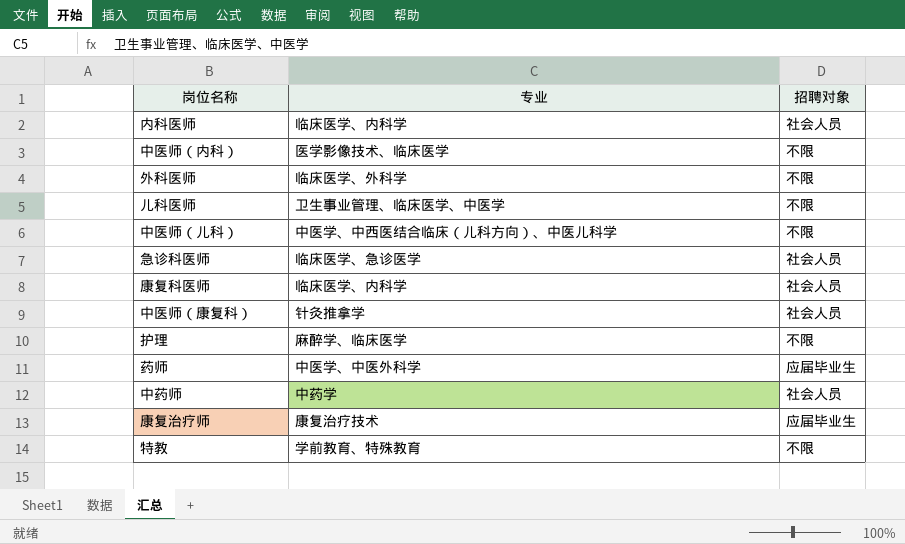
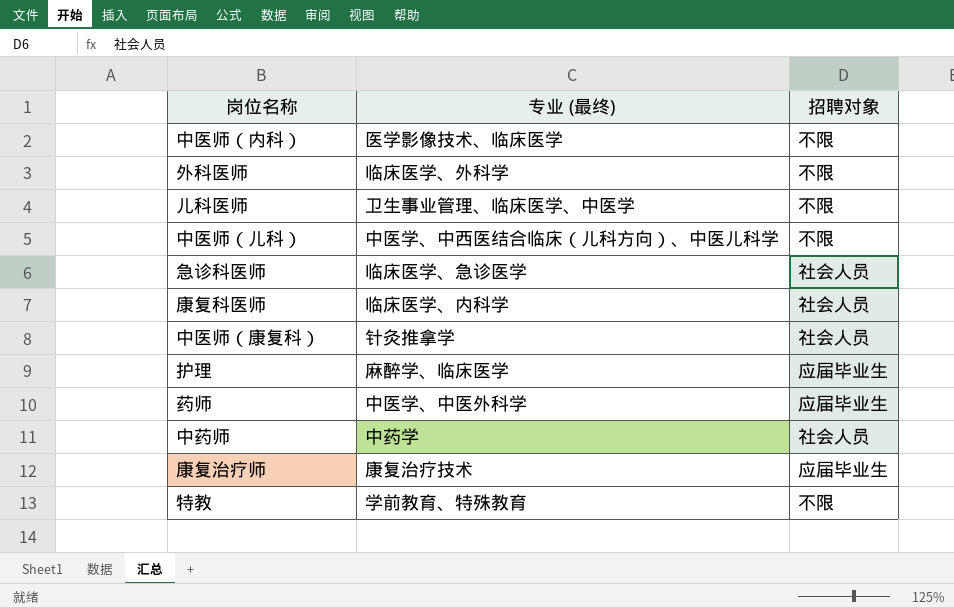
column name: 专业 -> 专业 (最终)
row 内科医师: 临床医学、内科学 | 社会人员 -> none
护理 | 招聘对象: 不限 -> 应届毕业生

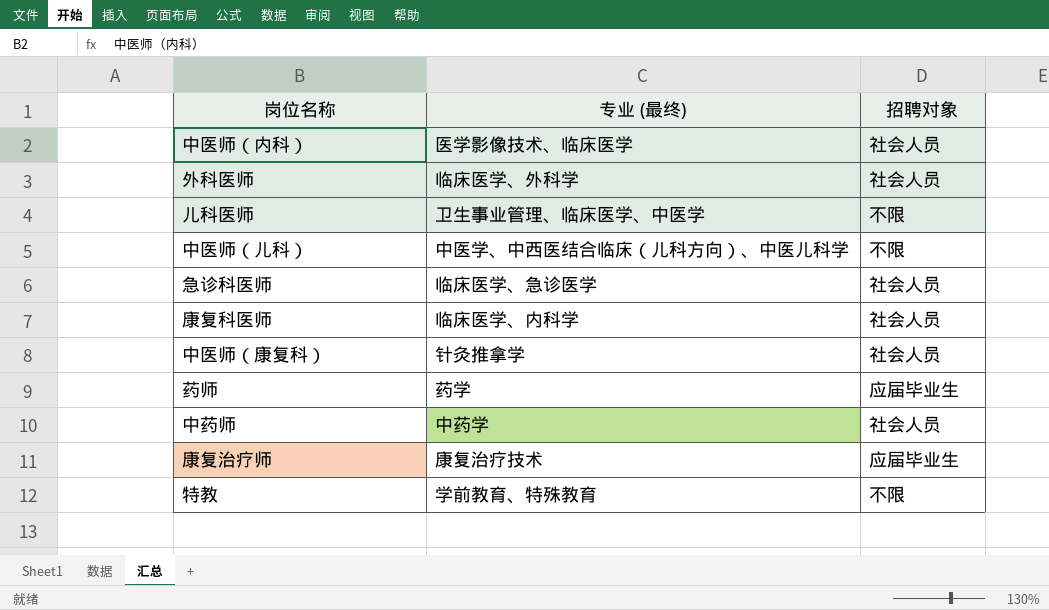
row 护理: 麻醉学、临床医学 | 应届毕业生 -> none
中医师（内科） | 招聘对象: 不限 -> 社会人员
外科医师 | 招聘对象: 不限 -> 社会人员
药师 | 专业 (最终): 中医学、中医外科学 -> 药学

